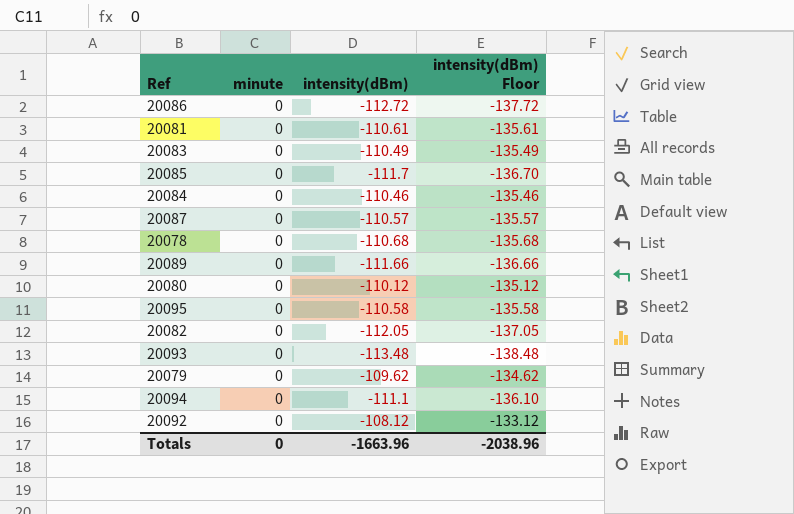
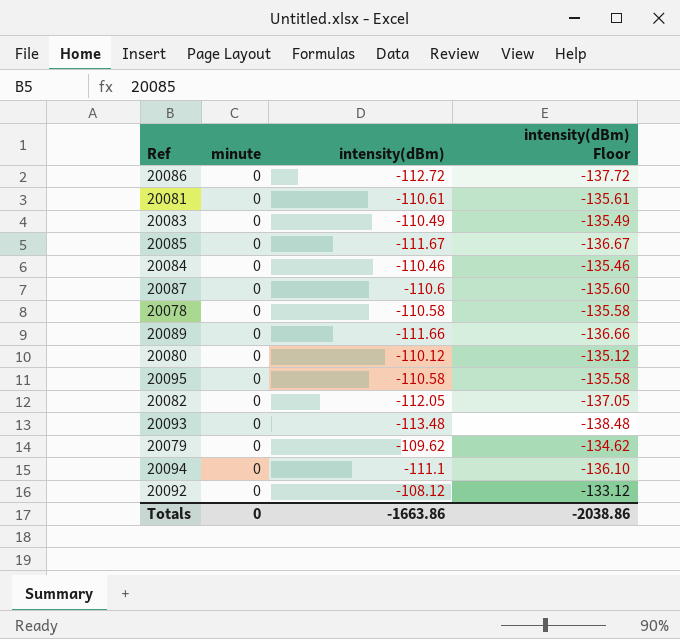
20085 | intensity(dBm): -111.7 -> -111.67
20085 | intensity(dBm) Floor: -136.70 -> -136.67
20087 | intensity(dBm): -110.57 -> -110.6
20087 | intensity(dBm) Floor: -135.57 -> -135.60
20078 | intensity(dBm): -110.68 -> -110.58
20078 | intensity(dBm) Floor: -135.68 -> -135.58
Totals | intensity(dBm): -1663.96 -> -1663.86
Totals | intensity(dBm) Floor: -2038.96 -> -2038.86

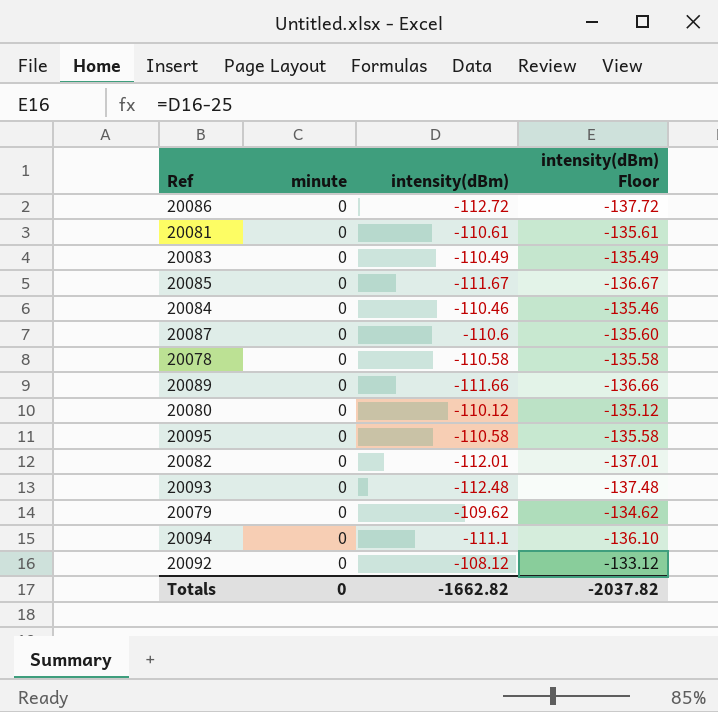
20082 | intensity(dBm): -112.05 -> -112.01
20082 | intensity(dBm) Floor: -137.05 -> -137.01
20093 | intensity(dBm): -113.48 -> -112.48
20093 | intensity(dBm) Floor: -138.48 -> -137.48
Totals | intensity(dBm): -1663.86 -> -1662.82
Totals | intensity(dBm) Floor: -2038.86 -> -2037.82

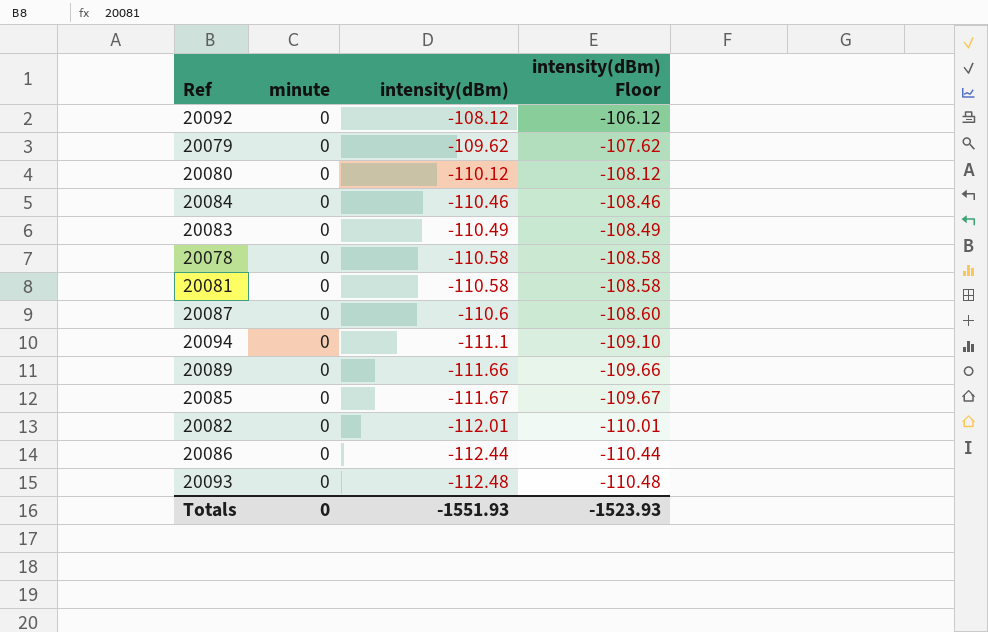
row order: none -> intensity(dBm) descending
column intensity(dBm) Floor | formula: [intensity(dBm)] - 25 -> [intensity(dBm)] + 2
row 20095: 0 | -110.58 | -135.58 -> none
20081 | intensity(dBm): -110.61 -> -110.58
20086 | intensity(dBm): -112.72 -> -112.44
Totals | intensity(dBm): -1662.82 -> -1551.93
Totals | intensity(dBm) Floor: -2037.82 -> -1523.93

